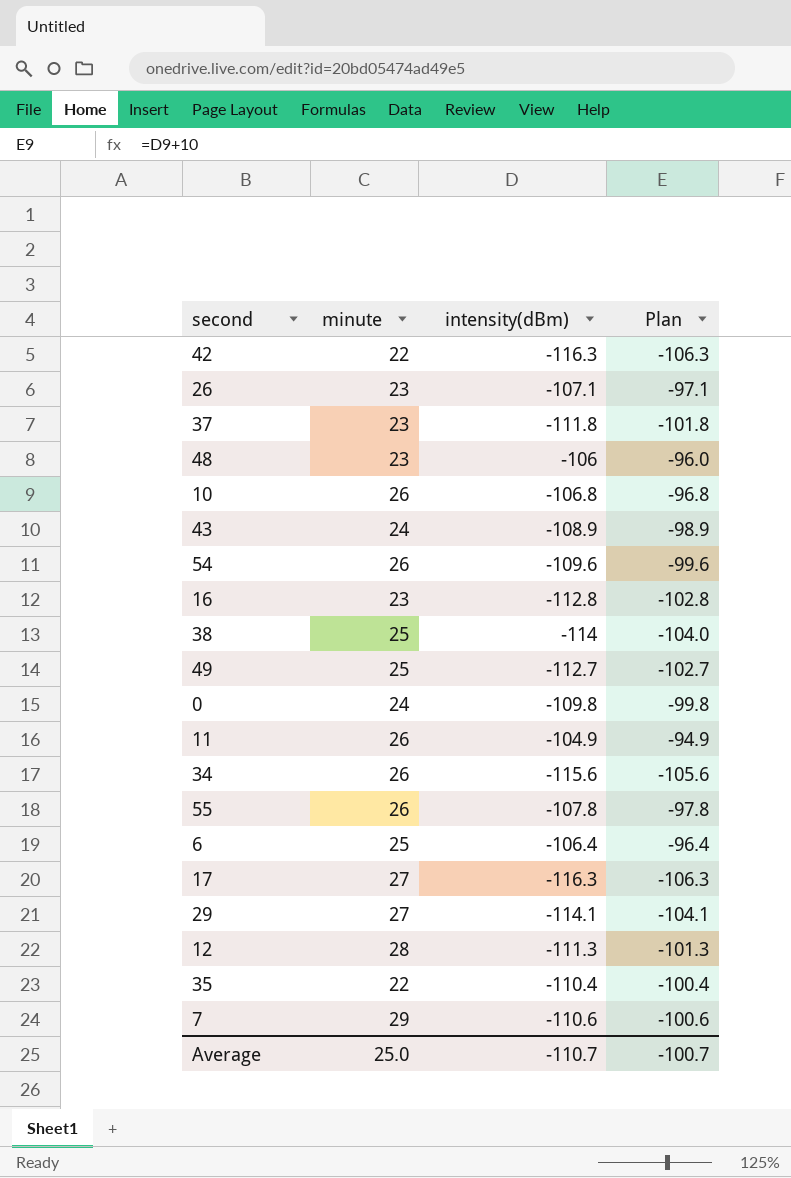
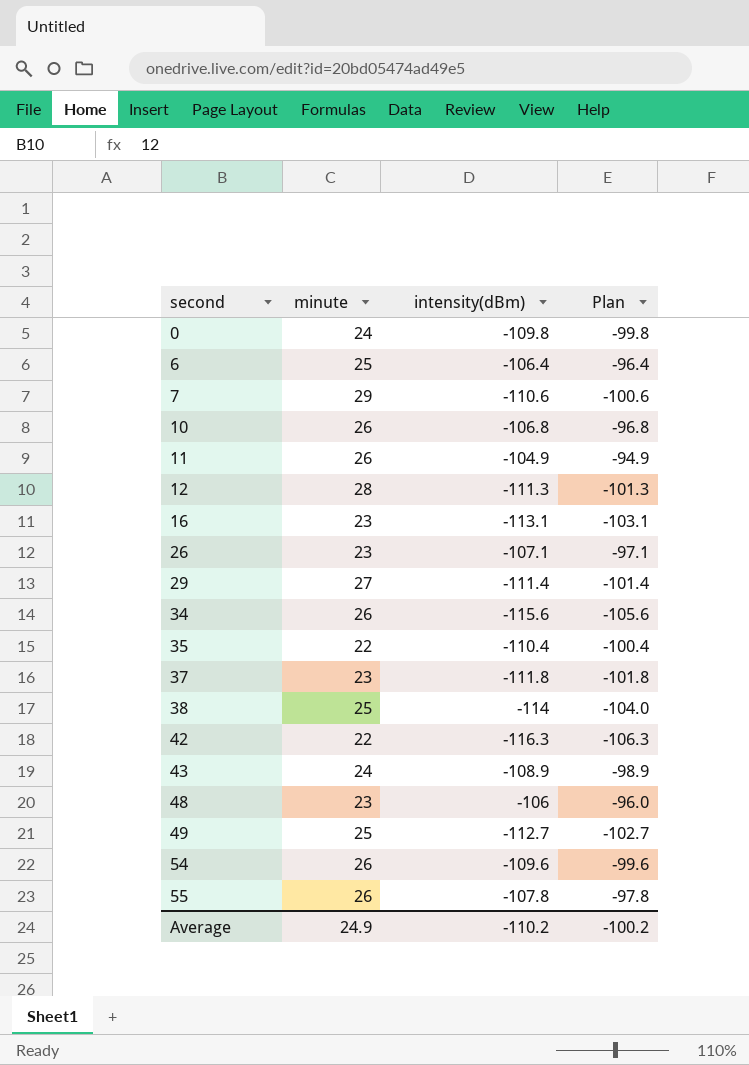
row order: none -> second ascending
row 17: 27 | -116.3 | -106.3 -> none
16 | intensity(dBm): -112.8 -> -113.1
16 | Plan: -102.8 -> -103.1
29 | intensity(dBm): -114.1 -> -111.4
29 | Plan: -104.1 -> -101.4
Average | minute: 25.0 -> 24.9
Average | intensity(dBm): -110.7 -> -110.2
Average | Plan: -100.7 -> -100.2

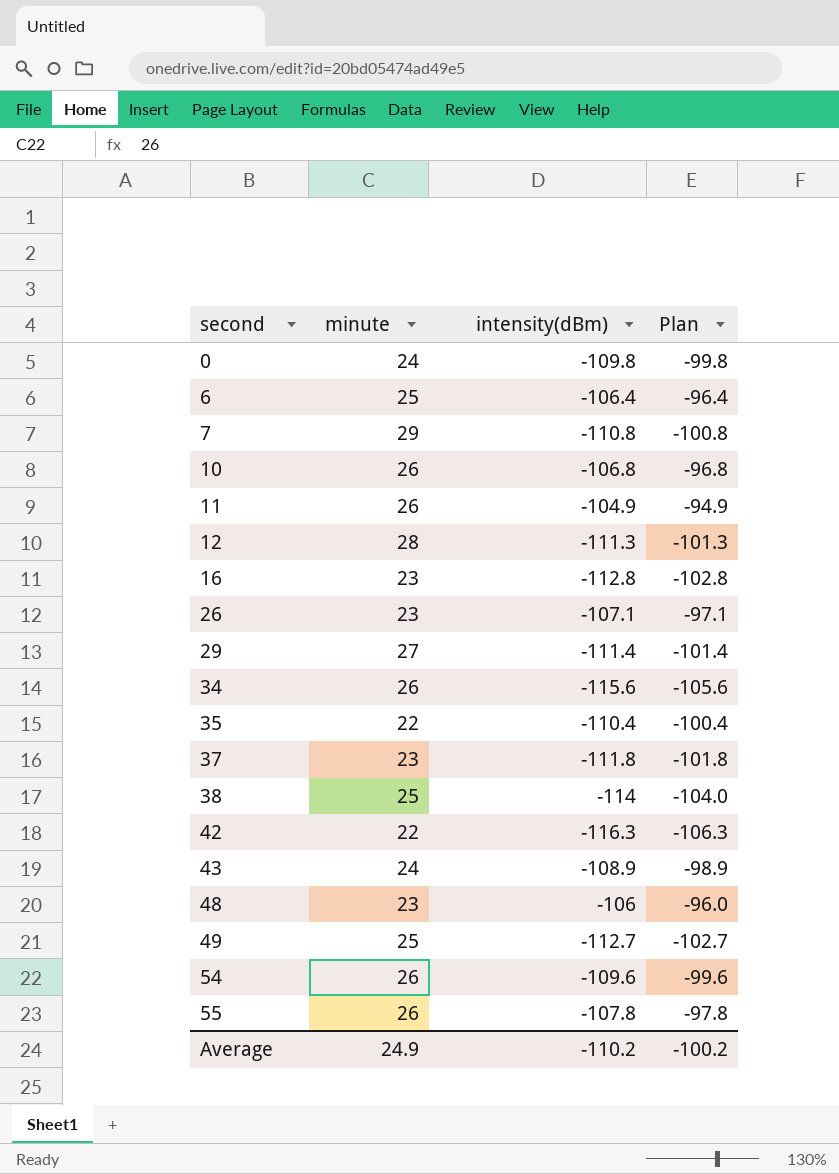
7 | intensity(dBm): -110.6 -> -110.8
7 | Plan: -100.6 -> -100.8
16 | intensity(dBm): -113.1 -> -112.8
16 | Plan: -103.1 -> -102.8

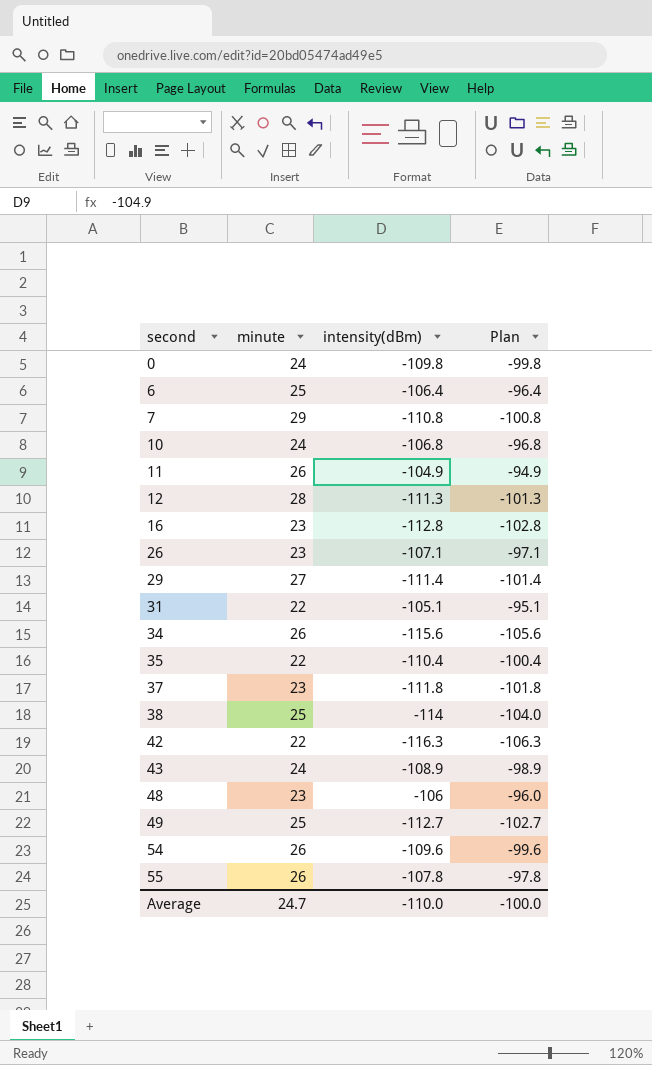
10 | minute: 26 -> 24
row 31: none -> 22 | -105.1 | -95.1
Average | minute: 24.9 -> 24.7
Average | intensity(dBm): -110.2 -> -110.0
Average | Plan: -100.2 -> -100.0

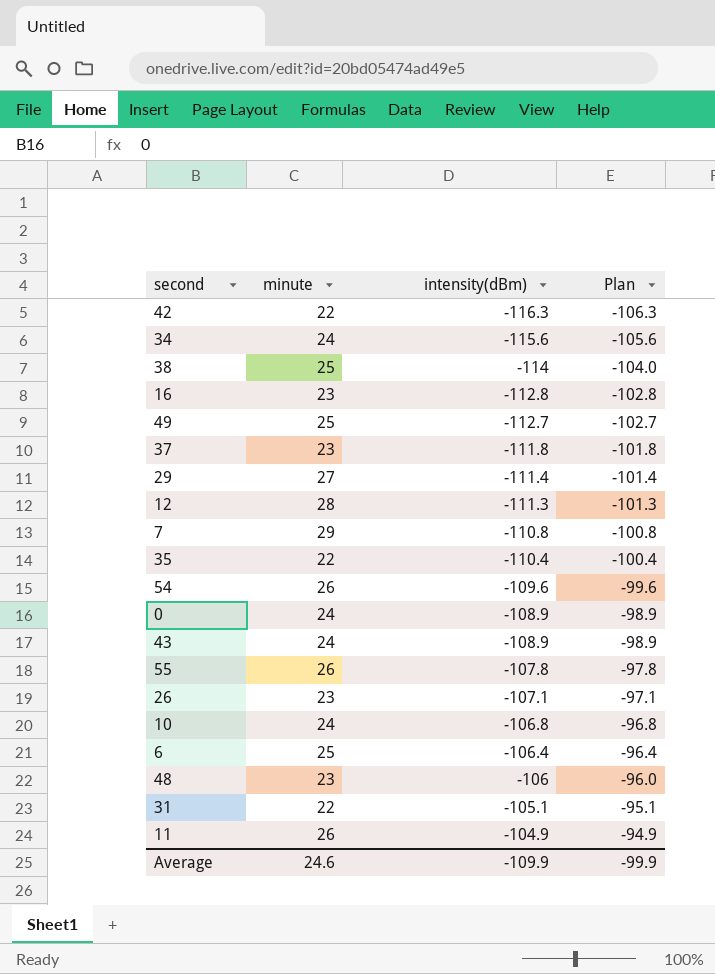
row order: second ascending -> intensity(dBm) ascending
34 | minute: 26 -> 24
0 | intensity(dBm): -109.8 -> -108.9
0 | Plan: -99.8 -> -98.9
Average | minute: 24.7 -> 24.6
Average | intensity(dBm): -110.0 -> -109.9
Average | Plan: -100.0 -> -99.9

